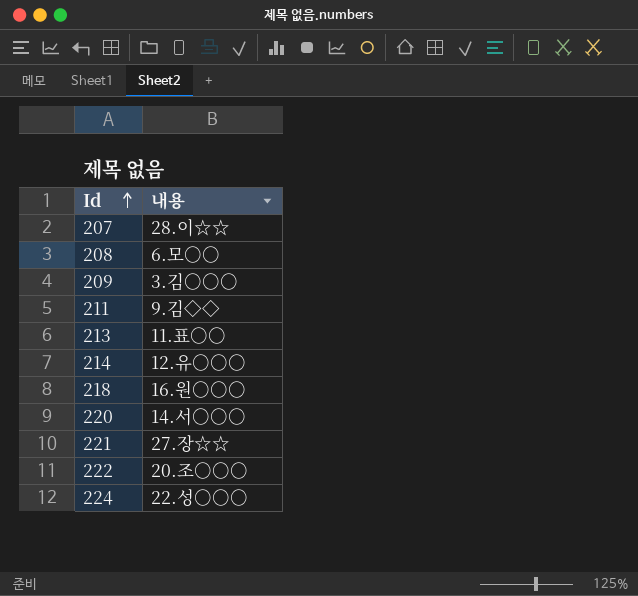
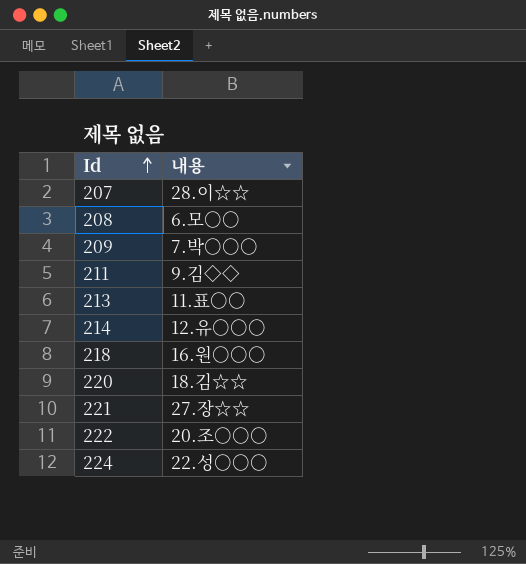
209 | 내용: 3.김○○○ -> 7.박○○○
220 | 내용: 14.서○○○ -> 18.김☆☆

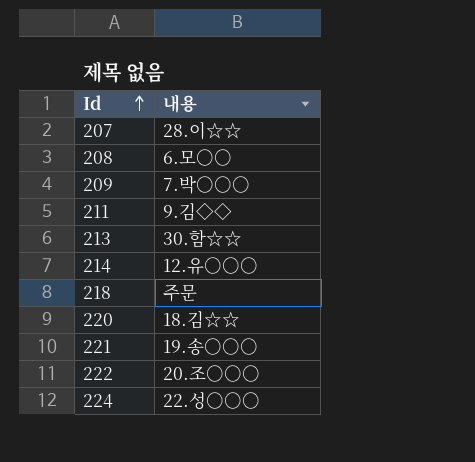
213 | 내용: 11.표○○ -> 30.함☆☆
218 | 내용: 16.원○○○ -> 주문
221 | 내용: 27.장☆☆ -> 19.송○○○

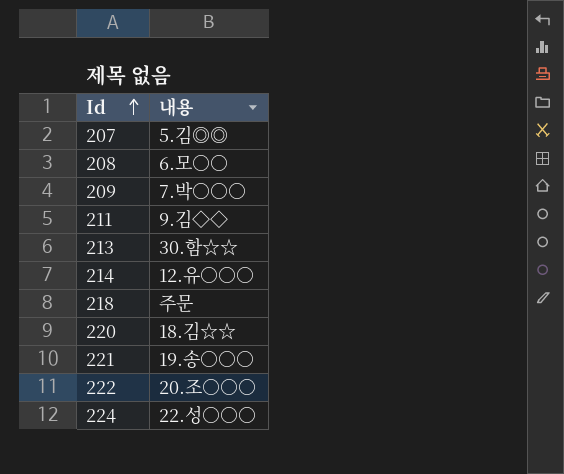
207 | 내용: 28.이☆☆ -> 5.김◎◎

